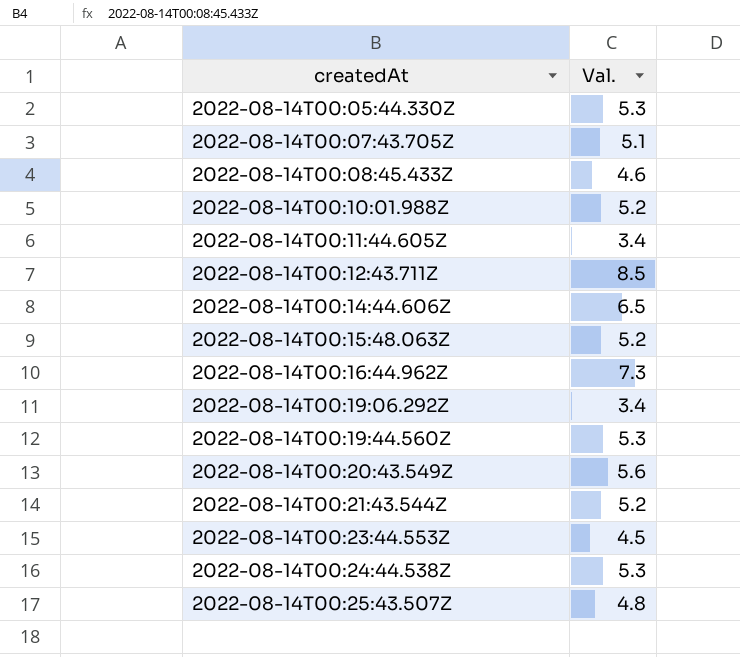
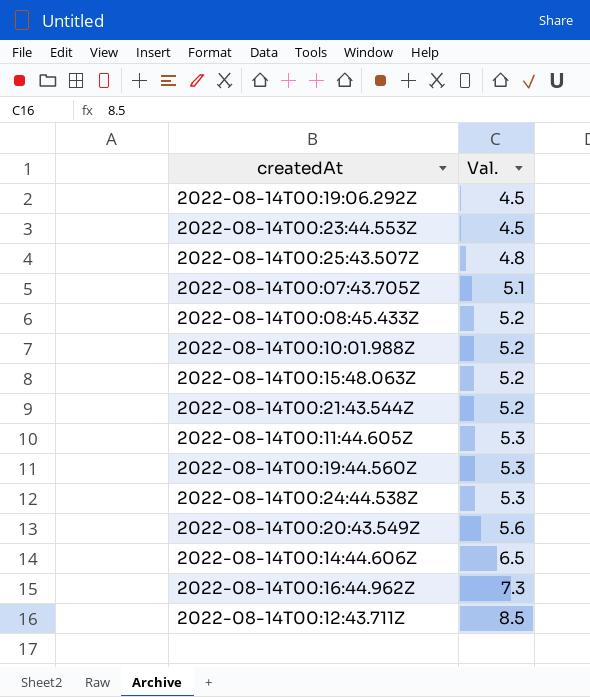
row order: createdAt ascending -> Val. ascending
row 2022-08-14T00:05:44.330Z: 5.3 -> none
2022-08-14T00:19:06.292Z | Val.: 3.4 -> 4.5
2022-08-14T00:08:45.433Z | Val.: 4.6 -> 5.2
2022-08-14T00:11:44.605Z | Val.: 3.4 -> 5.3

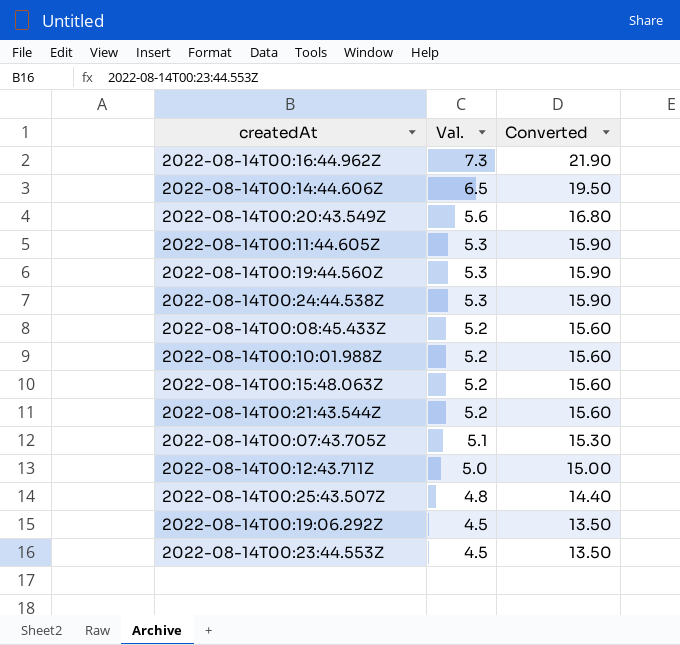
row order: Val. ascending -> Val. descending
column Converted | formula: none -> [Val.] * 3
2022-08-14T00:12:43.711Z | Val.: 8.5 -> 5.0

